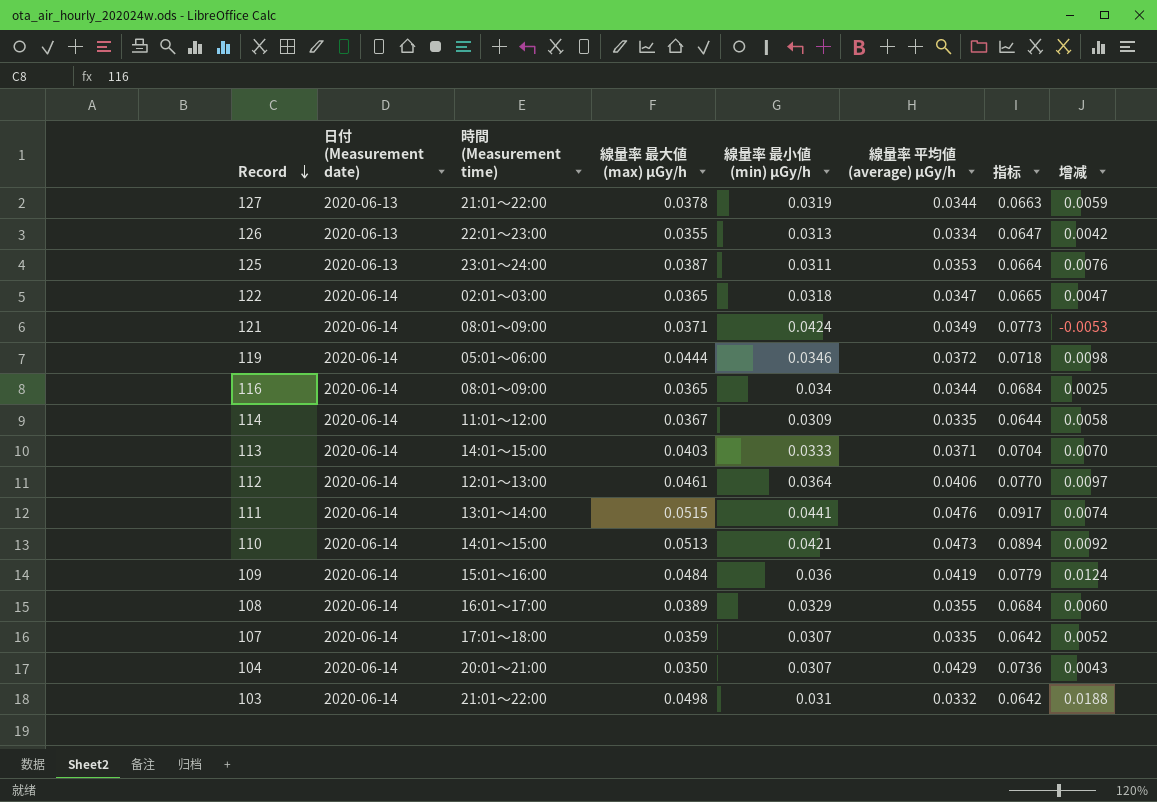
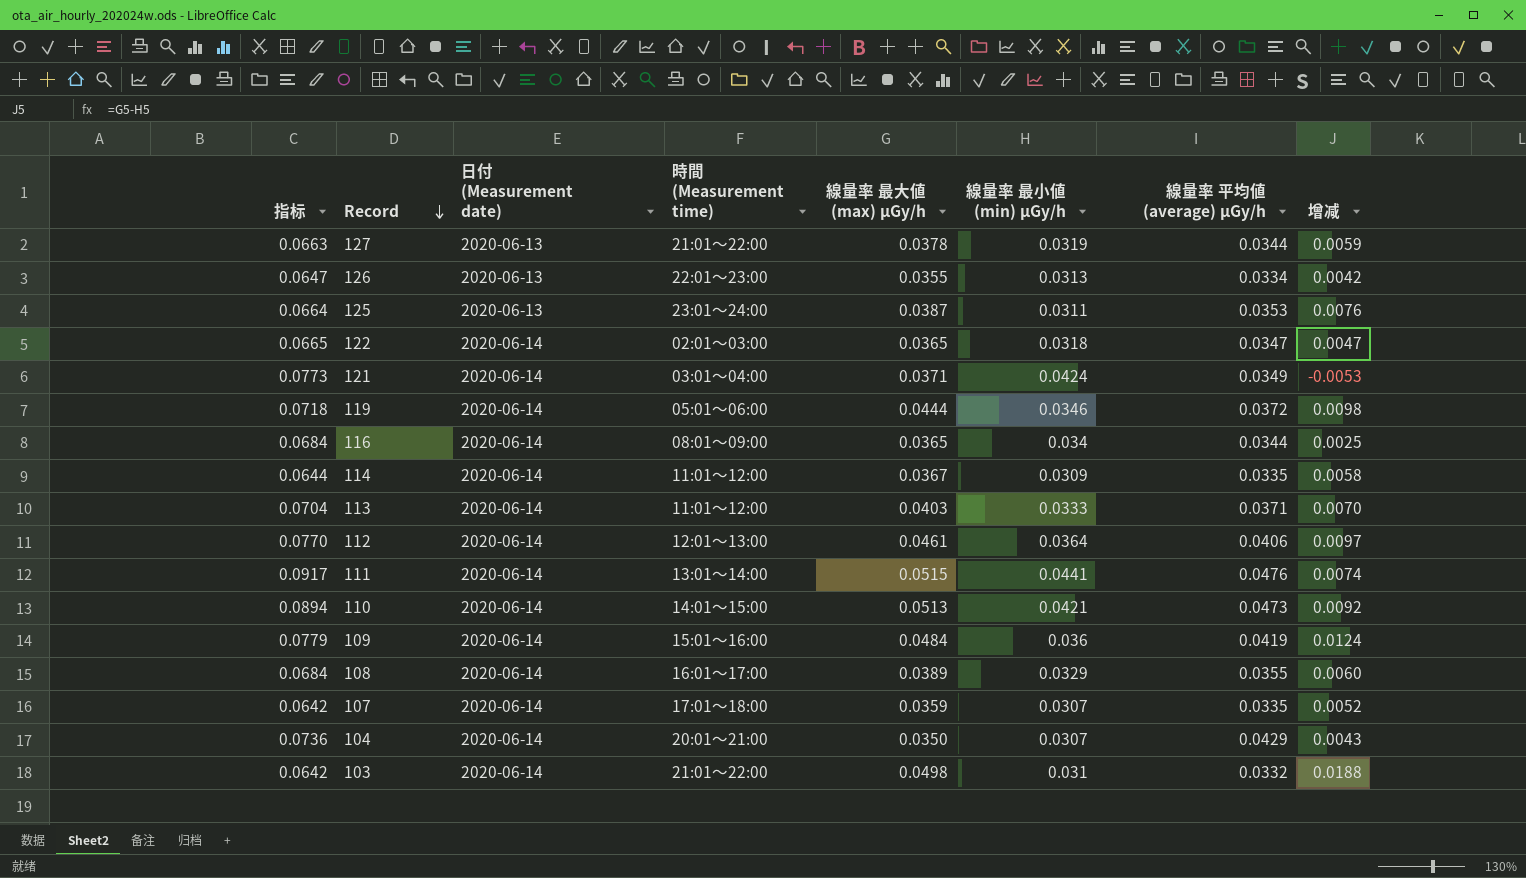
column 指标 | position: 7 -> 1
121 | 時間 (Measurement time): 08:01～09:00 -> 03:01～04:00
113 | 時間 (Measurement time): 14:01～15:00 -> 11:01～12:00

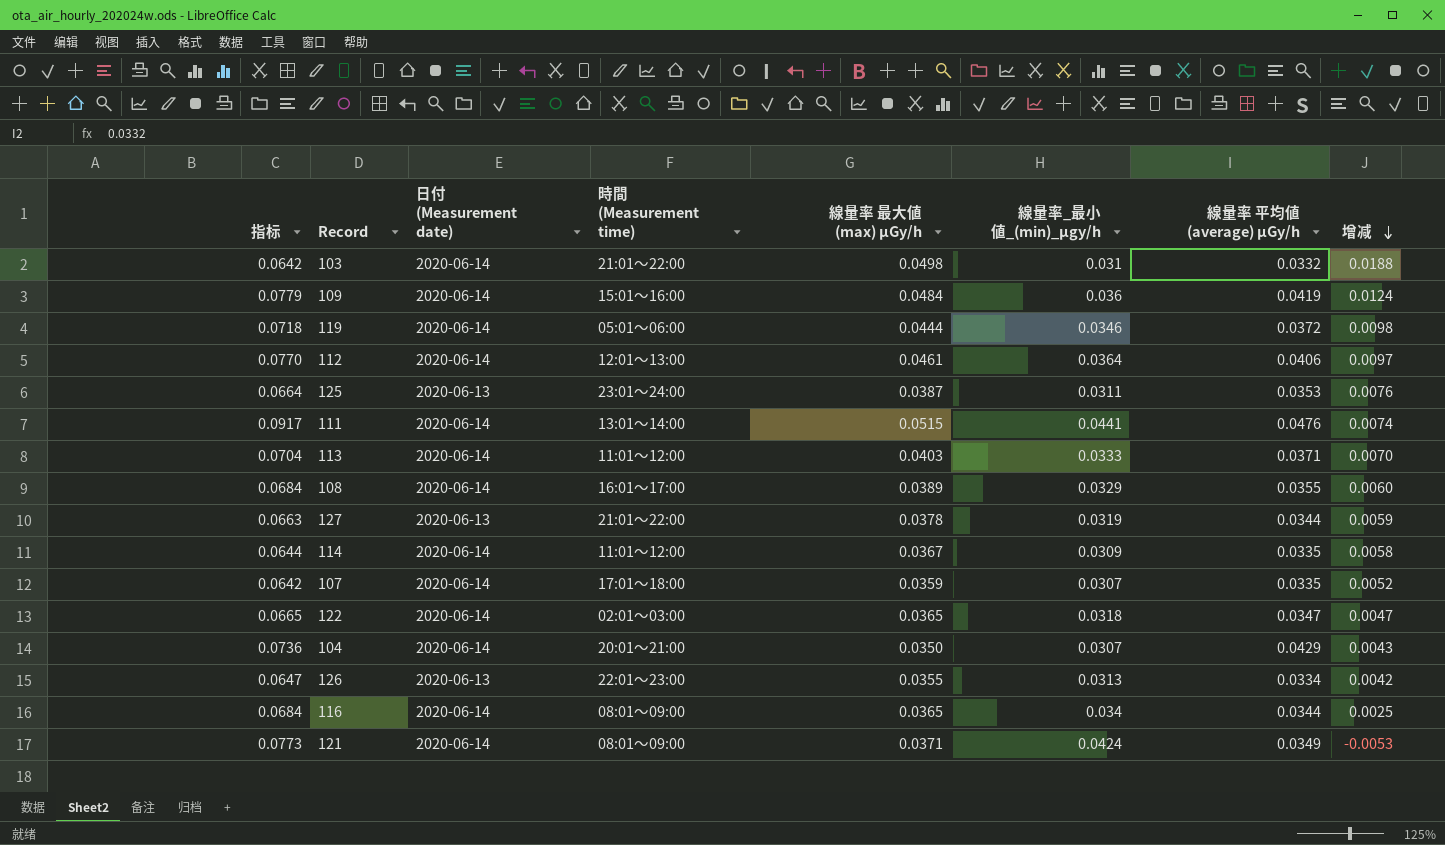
row order: Record descending -> 增减 descending
column name: 線量率 最小値 (min) μGy/h -> 線量率_最小値_(min)_μgy/h
row 110: 0.0894 | 2020-06-14 | 14:01～15:00 | 0.0513 | 0.0421 | 0.0473 | 0.0092 -> none
121 | 時間 (Measurement time): 03:01～04:00 -> 08:01～09:00

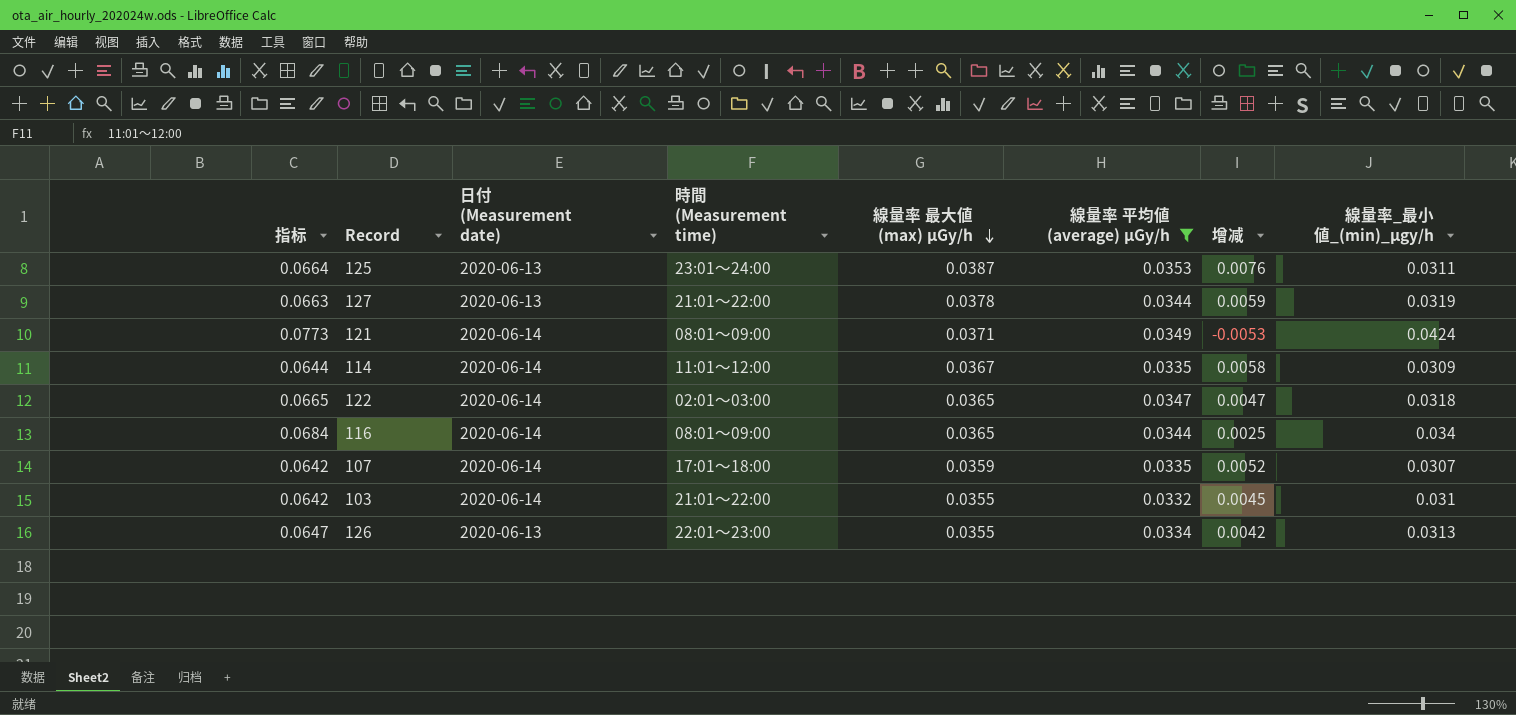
filter: none -> 線量率 平均値 (average) μGy/h <= 0.0353
row order: 增减 descending -> 線量率 最大値 (max) μGy/h descending
column 線量率_最小値_(min)_μgy/h | position: 6 -> 8
103 | 線量率 最大値 (max) μGy/h: 0.0498 -> 0.0355
103 | 增减: 0.0188 -> 0.0045

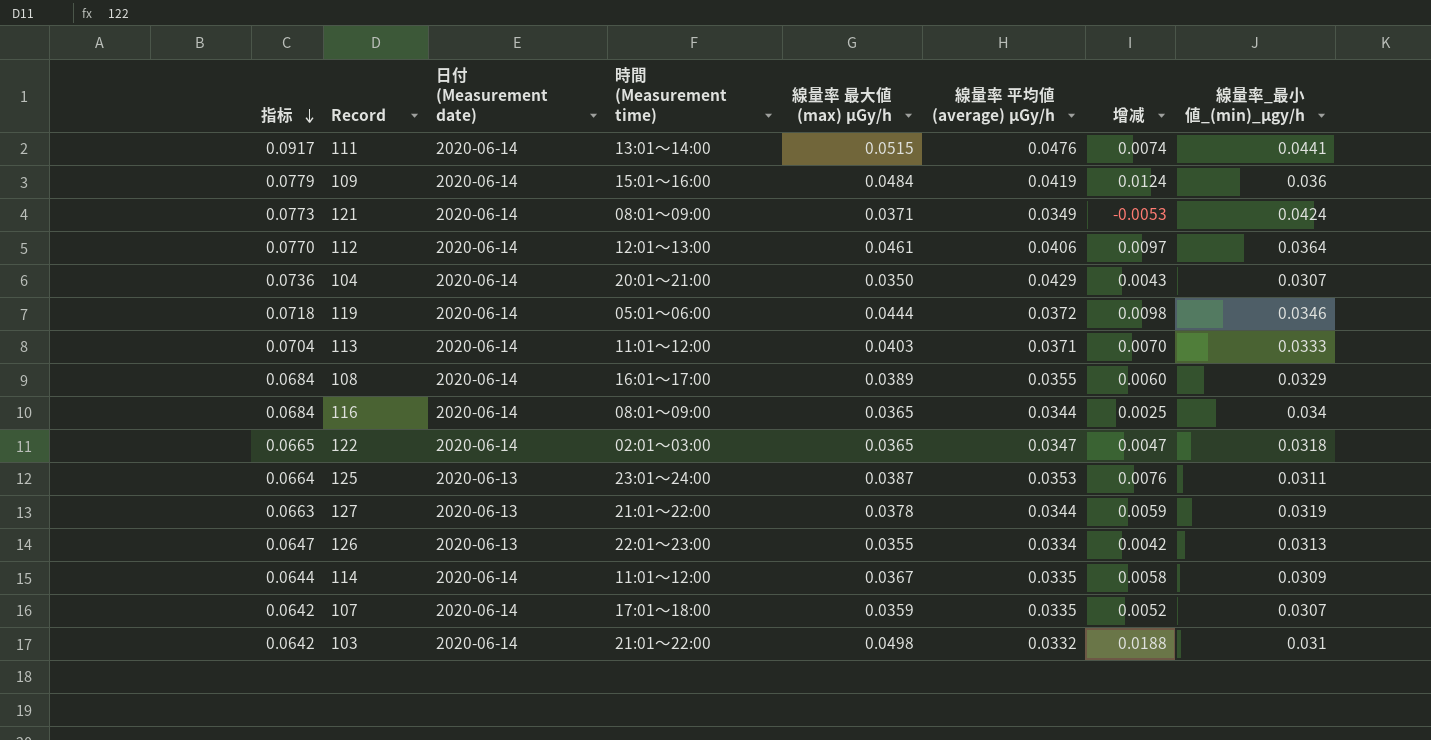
filter: 線量率 平均値 (average) μGy/h <= 0.0353 -> none
row order: 線量率 最大値 (max) μGy/h descending -> 指标 descending
103 | 線量率 最大値 (max) μGy/h: 0.0355 -> 0.0498
103 | 增减: 0.0045 -> 0.0188

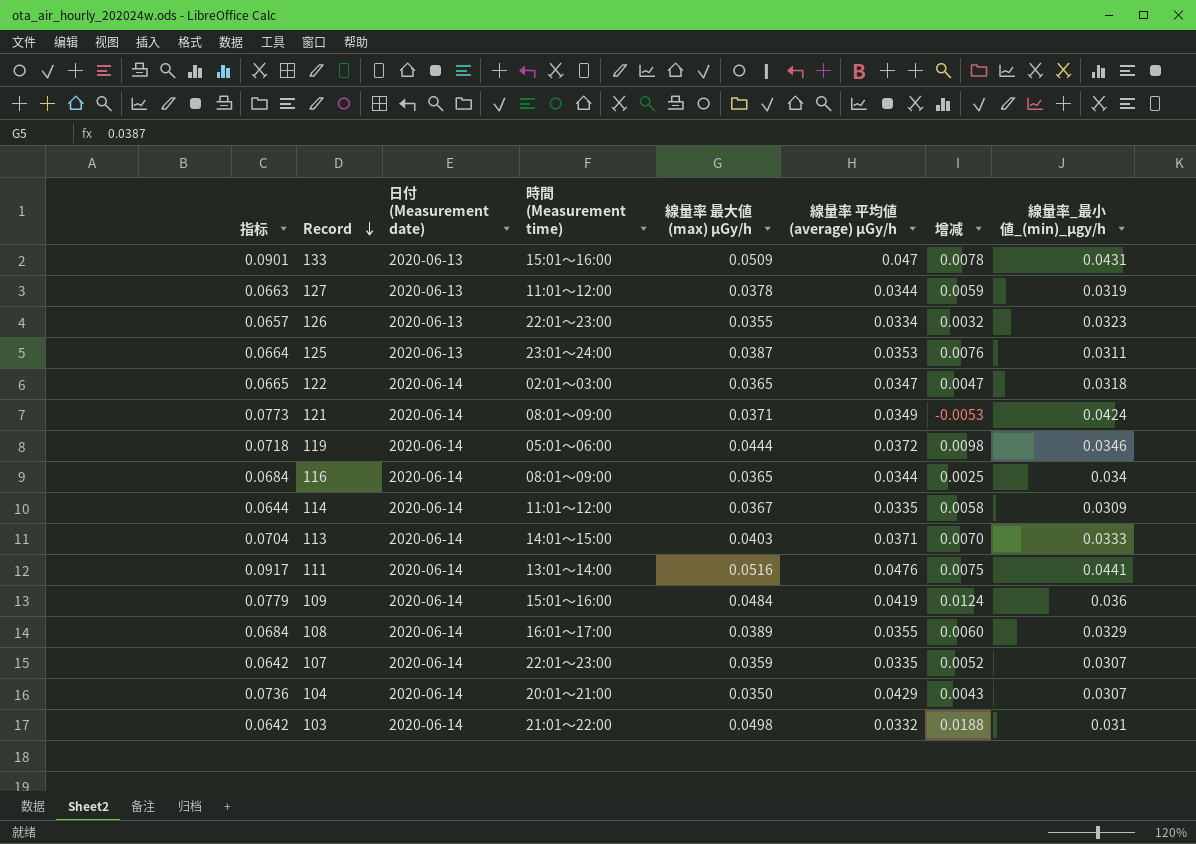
row order: 指标 descending -> Record descending
row 112: 0.0770 | 2020-06-14 | 12:01～13:00 | 0.0461 | 0.0406 | 0.0097 | 0.0364 -> none
row 133: none -> 0.0901 | 2020-06-13 | 15:01～16:00 | 0.0509 | 0.047 | 0.0078 | 0.0431
127 | 時間 (Measurement time): 21:01～22:00 -> 11:01～12:00
126 | 指标: 0.0647 -> 0.0657
126 | 增减: 0.0042 -> 0.0032
126 | 線量率_最小値_(min)_μgy/h: 0.0313 -> 0.0323
113 | 時間 (Measurement time): 11:01～12:00 -> 14:01～15:00
111 | 線量率 最大値 (max) μGy/h: 0.0515 -> 0.0516
111 | 增减: 0.0074 -> 0.0075
107 | 時間 (Measurement time): 17:01～18:00 -> 22:01～23:00

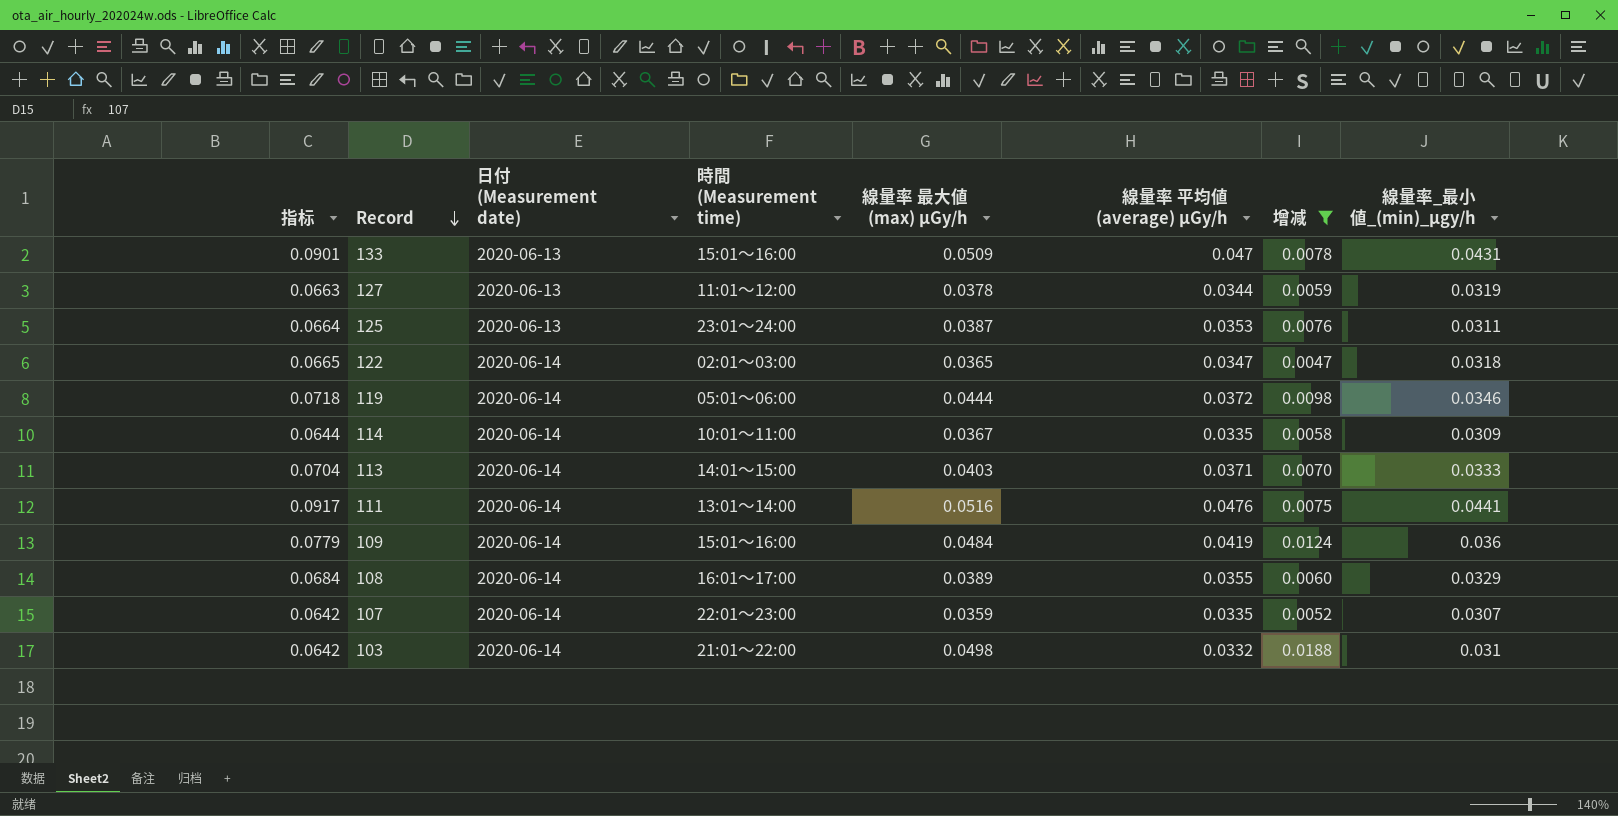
filter: none -> 增减 >= 0.0047
114 | 時間 (Measurement time): 11:01～12:00 -> 10:01～11:00

